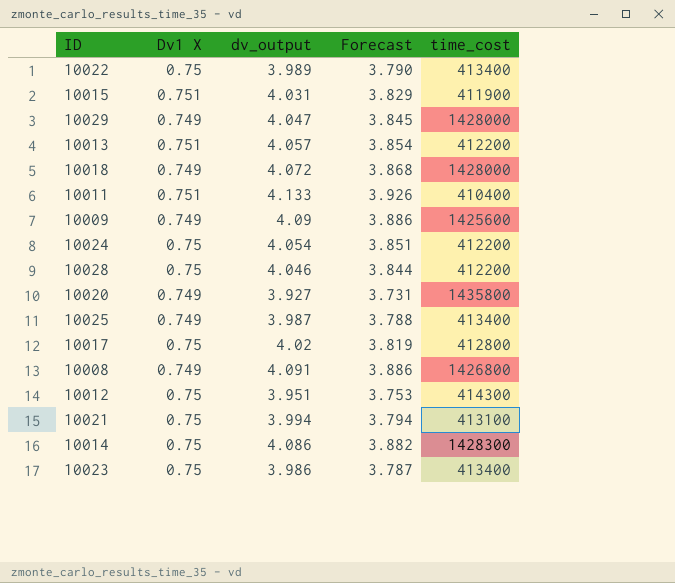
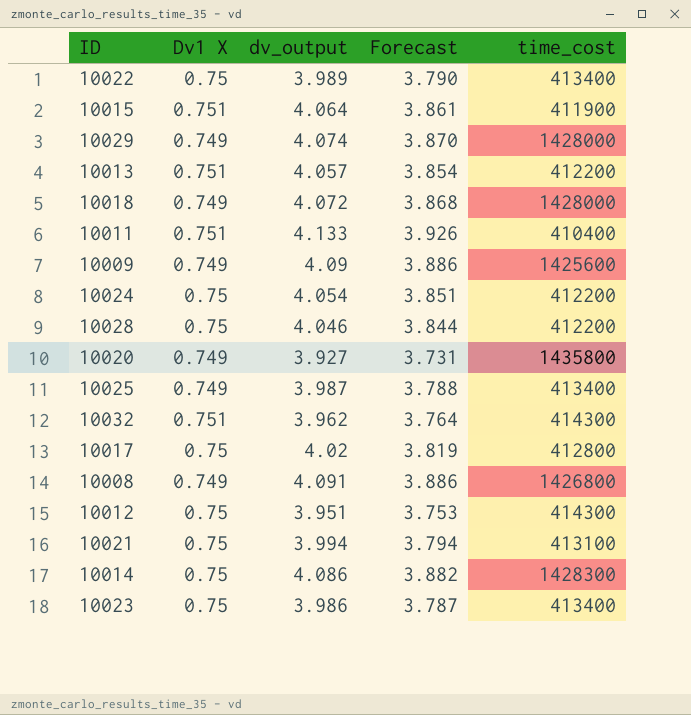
10015 | dv_output: 4.031 -> 4.064
10015 | Forecast: 3.829 -> 3.861
10029 | dv_output: 4.047 -> 4.074
10029 | Forecast: 3.845 -> 3.870
row 10032: none -> 0.751 | 3.962 | 3.764 | 414300

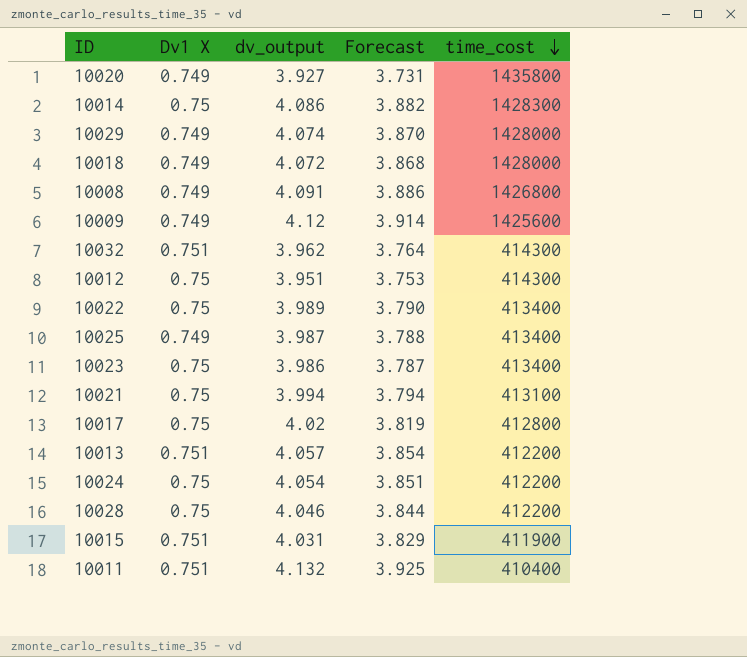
row order: none -> time_cost descending
10009 | dv_output: 4.09 -> 4.12
10009 | Forecast: 3.886 -> 3.914
10015 | dv_output: 4.064 -> 4.031
10015 | Forecast: 3.861 -> 3.829
10011 | dv_output: 4.133 -> 4.132
10011 | Forecast: 3.926 -> 3.925

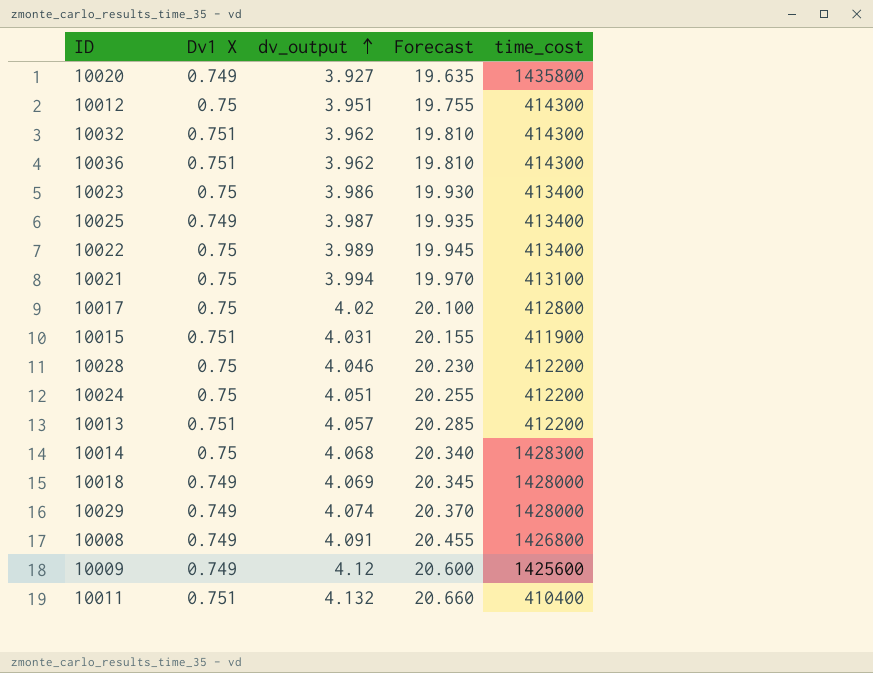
row order: time_cost descending -> dv_output ascending
column Forecast | formula: [dv_output] * 0.95 -> [dv_output] * 5
row 10036: none -> 0.751 | 3.962 | 19.810 | 414300
10024 | dv_output: 4.054 -> 4.051
10014 | dv_output: 4.086 -> 4.068
10018 | dv_output: 4.072 -> 4.069

